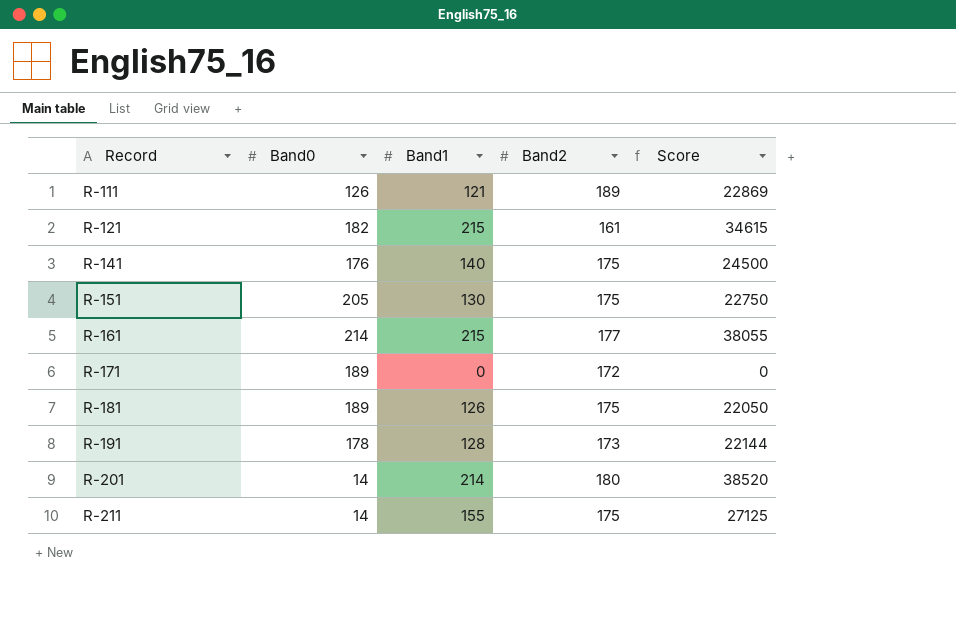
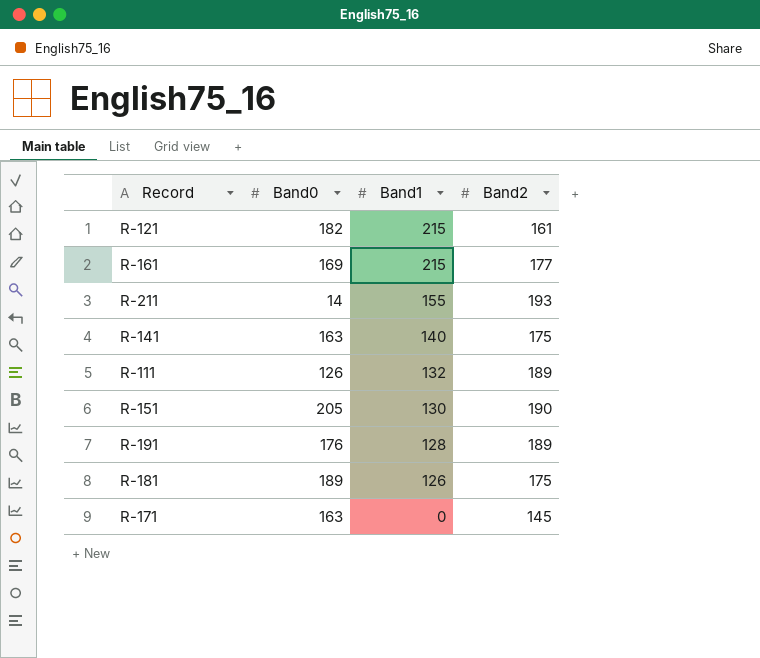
row order: Record ascending -> Band1 descending
column Score | formula: [Band1] * [Band2] -> none
row R-201: 14 | 214 | 180 | 38520 -> none
R-161 | Band0: 214 -> 169
R-211 | Band2: 175 -> 193
R-141 | Band0: 176 -> 163
R-111 | Band1: 121 -> 132
R-151 | Band2: 175 -> 190
R-191 | Band0: 178 -> 176
R-191 | Band2: 173 -> 189
R-171 | Band0: 189 -> 163
R-171 | Band2: 172 -> 145

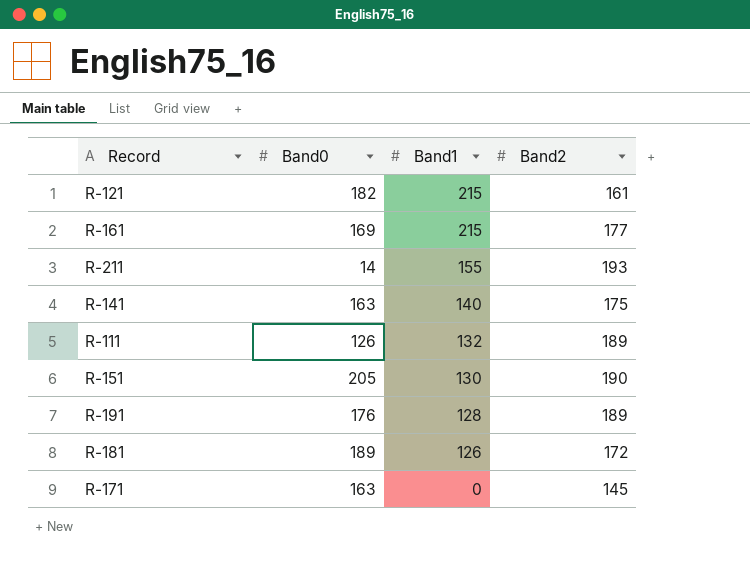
R-181 | Band2: 175 -> 172

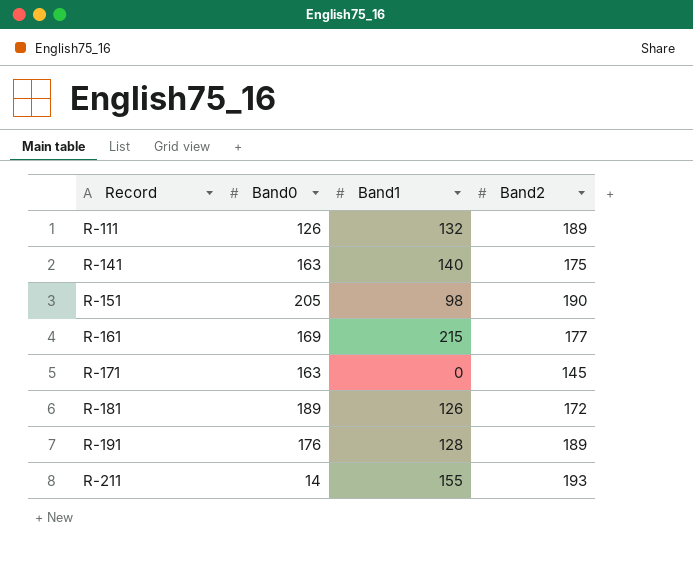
row order: Band1 descending -> Record ascending
row R-121: 182 | 215 | 161 -> none
R-151 | Band1: 130 -> 98

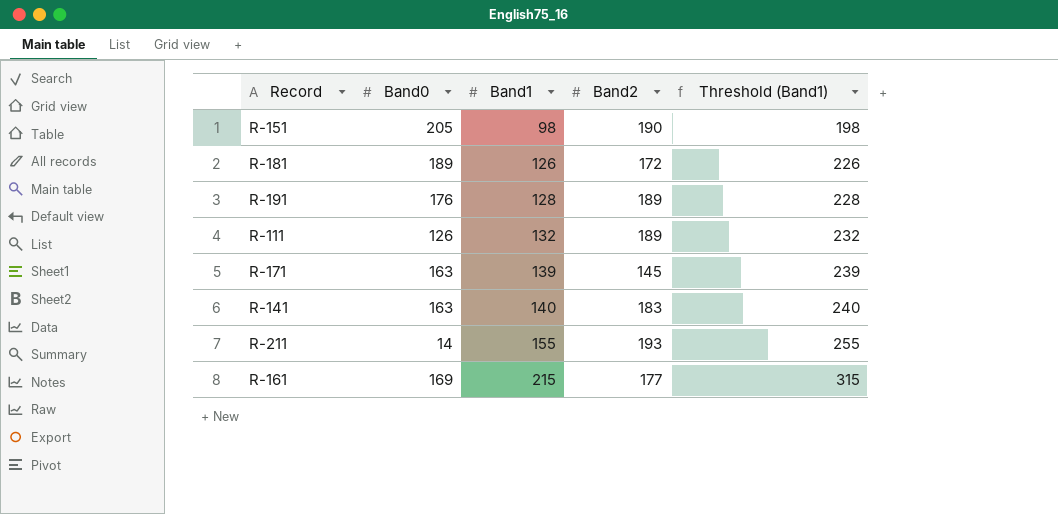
row order: Record ascending -> Band1 ascending
column Threshold (Band1) | formula: none -> [Band1] + 100
R-171 | Band1: 0 -> 139
R-141 | Band2: 175 -> 183

